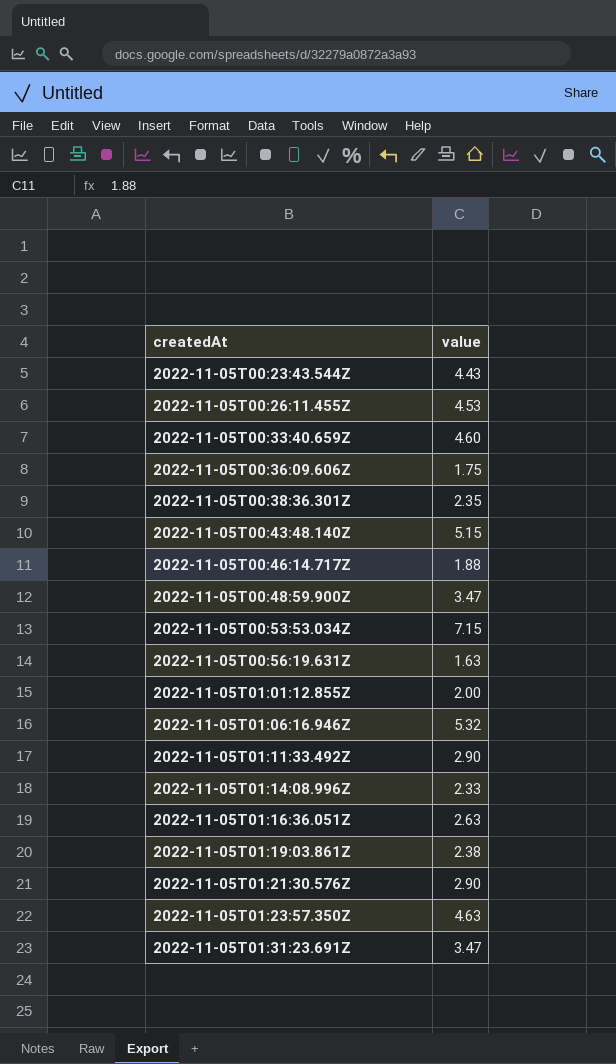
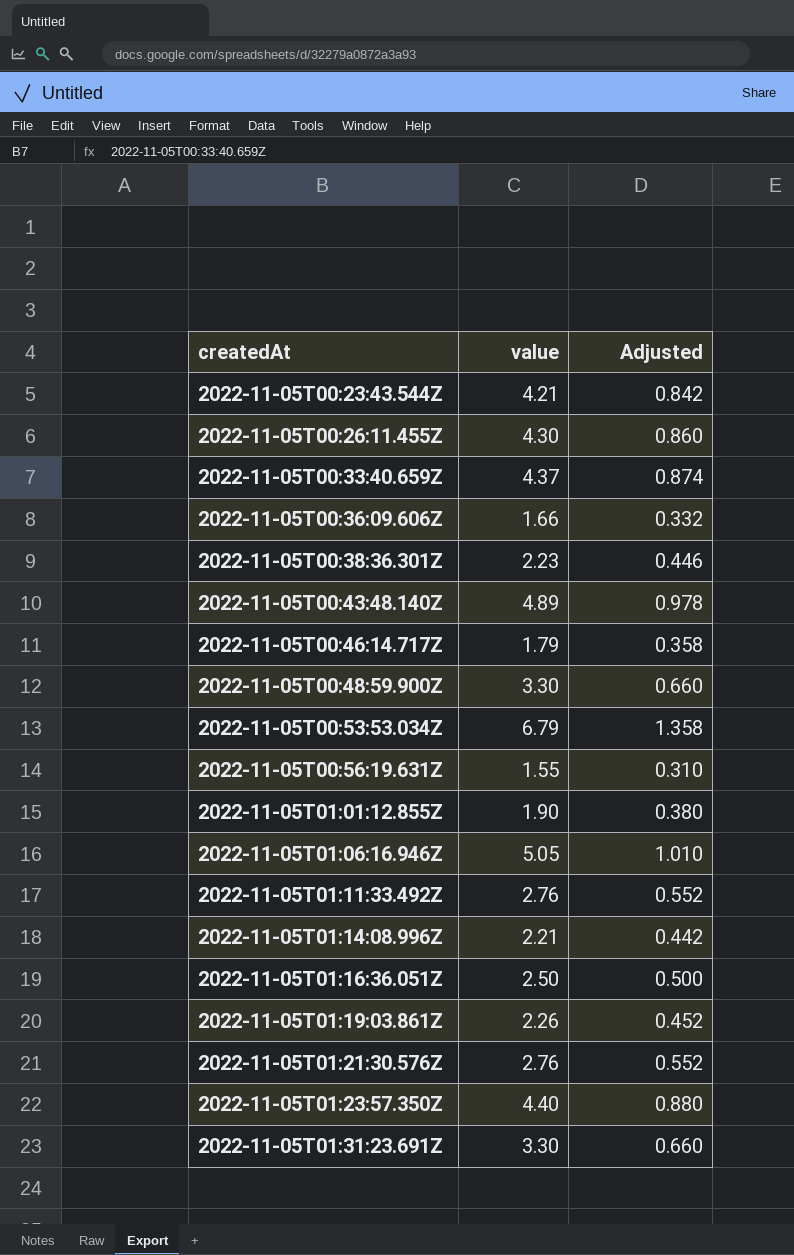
column Adjusted | formula: none -> [value] * 0.2
2022-11-05T00:23:43.544Z | value: 4.43 -> 4.21
2022-11-05T00:26:11.455Z | value: 4.53 -> 4.30
2022-11-05T00:33:40.659Z | value: 4.60 -> 4.37
2022-11-05T00:36:09.606Z | value: 1.75 -> 1.66
2022-11-05T00:38:36.301Z | value: 2.35 -> 2.23
2022-11-05T00:43:48.140Z | value: 5.15 -> 4.89
2022-11-05T00:46:14.717Z | value: 1.88 -> 1.79
2022-11-05T00:48:59.900Z | value: 3.47 -> 3.30
2022-11-05T00:53:53.034Z | value: 7.15 -> 6.79
2022-11-05T00:56:19.631Z | value: 1.63 -> 1.55
2022-11-05T01:01:12.855Z | value: 2.00 -> 1.90
2022-11-05T01:06:16.946Z | value: 5.32 -> 5.05
2022-11-05T01:11:33.492Z | value: 2.90 -> 2.76
2022-11-05T01:14:08.996Z | value: 2.33 -> 2.21
2022-11-05T01:16:36.051Z | value: 2.63 -> 2.50
2022-11-05T01:19:03.861Z | value: 2.38 -> 2.26
2022-11-05T01:21:30.576Z | value: 2.90 -> 2.76
2022-11-05T01:23:57.350Z | value: 4.63 -> 4.40
2022-11-05T01:31:23.691Z | value: 3.47 -> 3.30

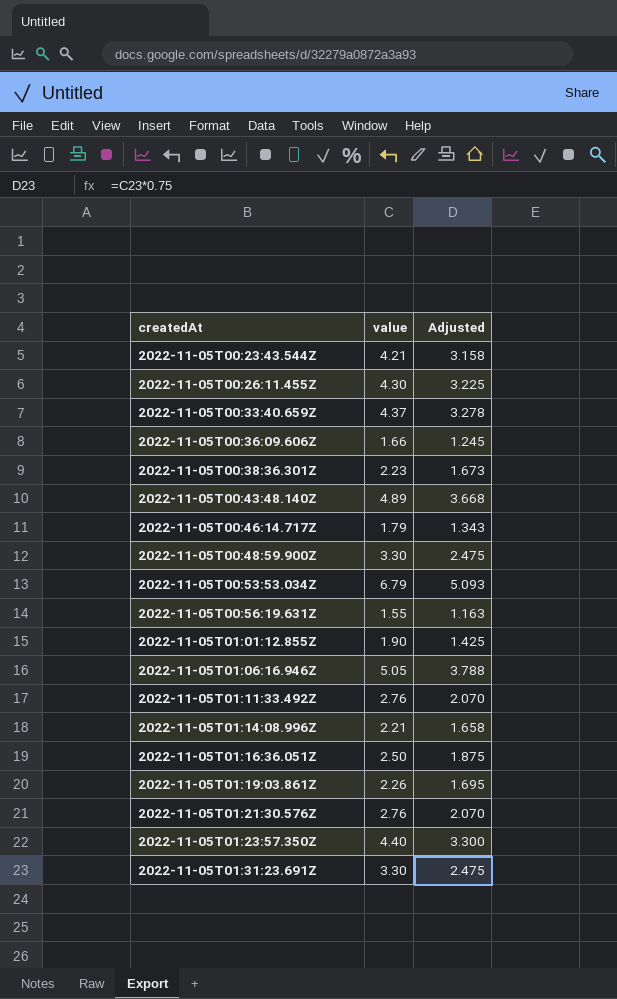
column Adjusted | formula: [value] * 0.2 -> [value] * 0.75

